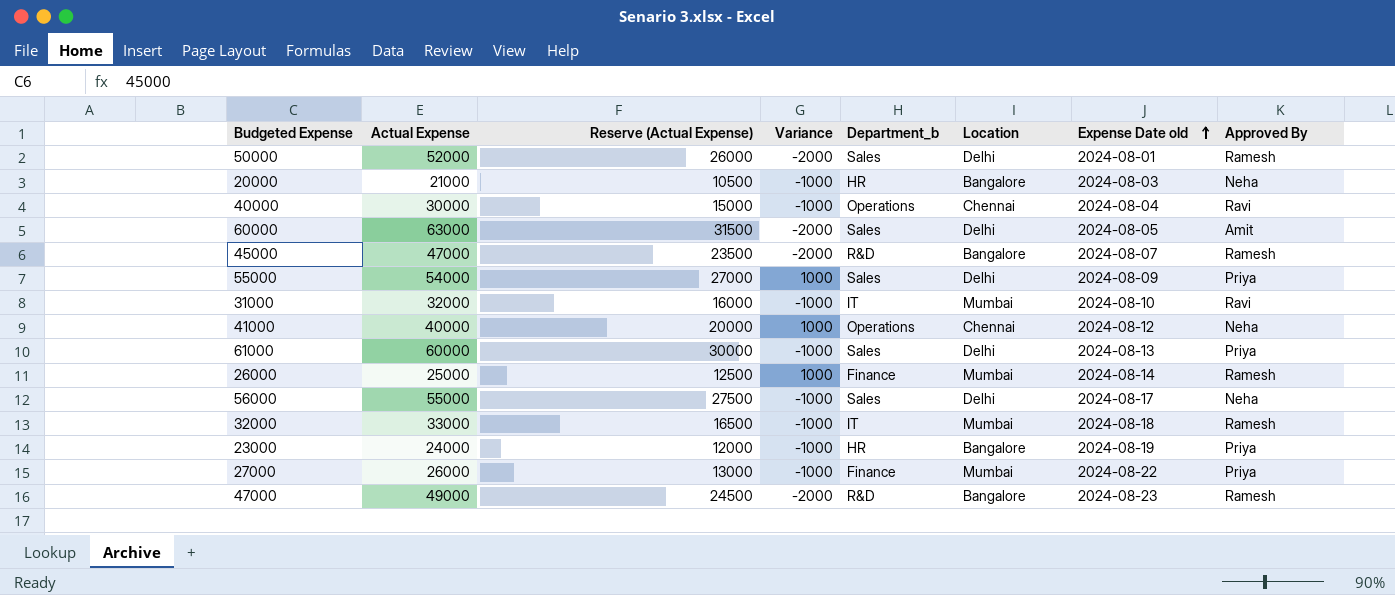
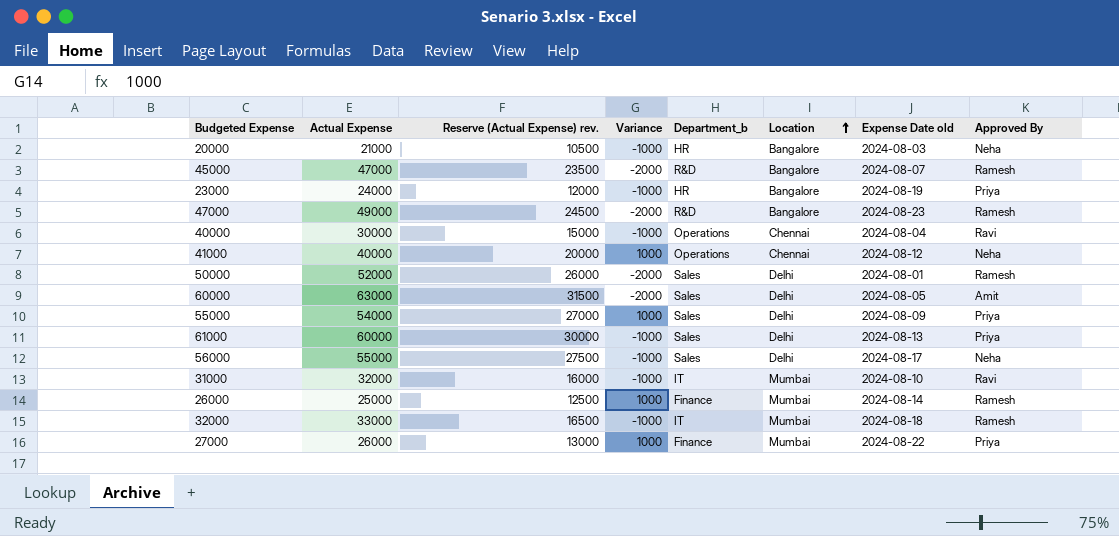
row order: Expense Date old ascending -> Location ascending
column name: Reserve (Actual Expense) -> Reserve (Actual Expense) rev.
27000 | Variance: -1000 -> 1000

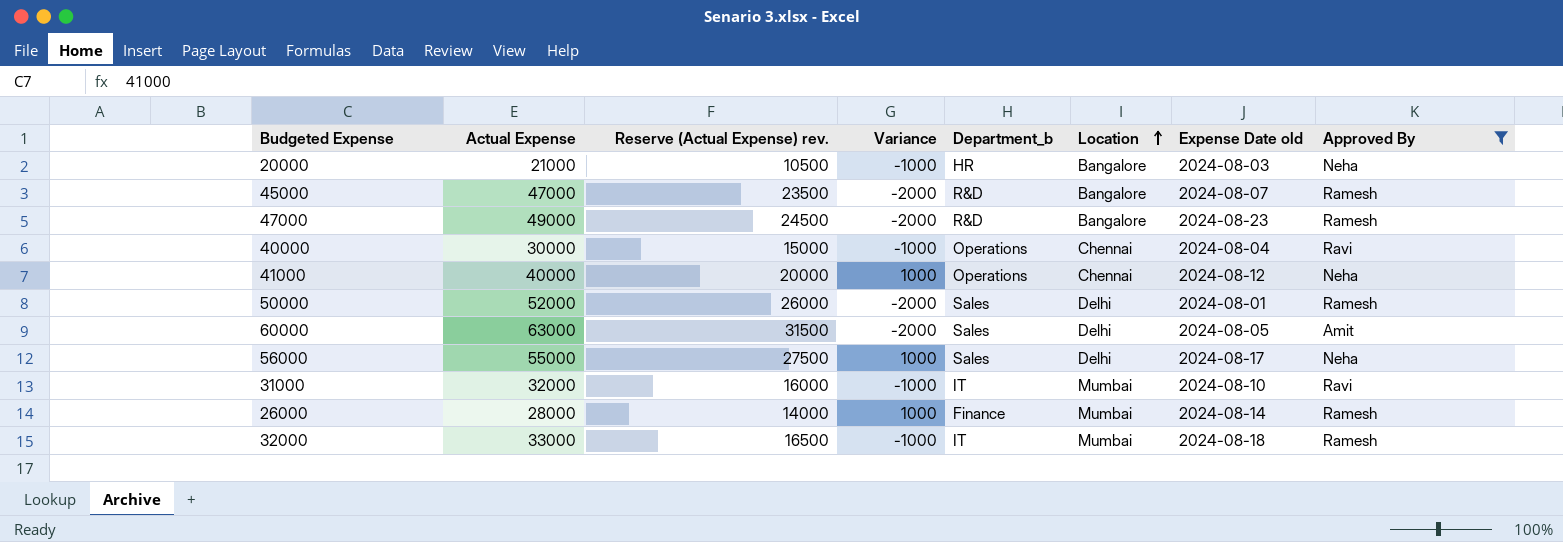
filter: none -> Approved By != Priya
56000 | Variance: -1000 -> 1000
26000 | Actual Expense: 25000 -> 28000
26000 | Reserve (Actual Expense) rev.: 12500 -> 14000

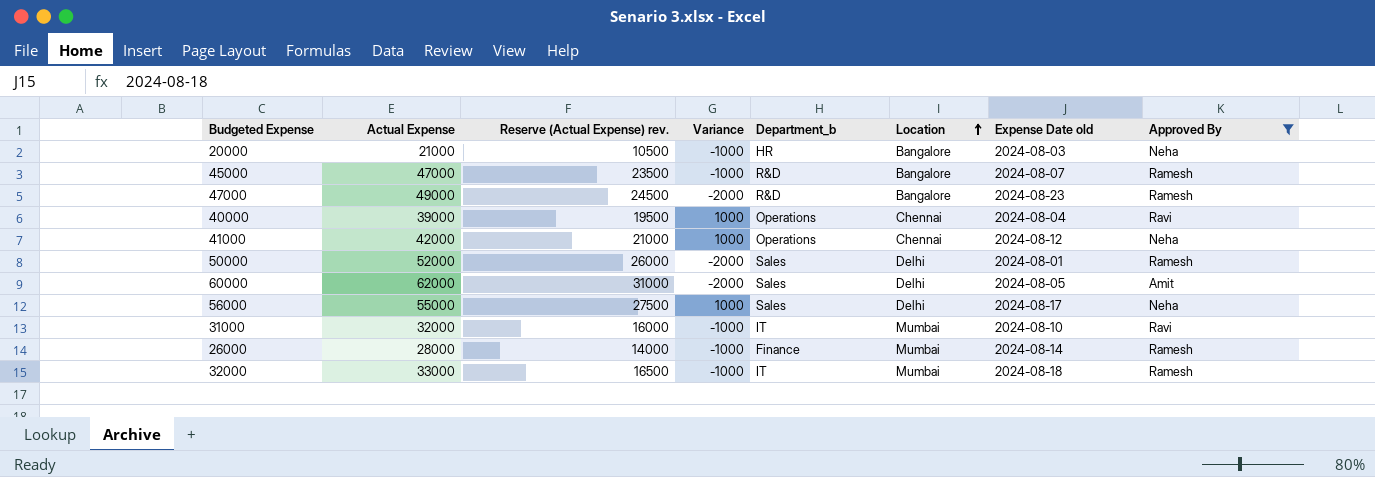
45000 | Variance: -2000 -> -1000
40000 | Actual Expense: 30000 -> 39000
40000 | Reserve (Actual Expense) rev.: 15000 -> 19500
40000 | Variance: -1000 -> 1000
41000 | Actual Expense: 40000 -> 42000
41000 | Reserve (Actual Expense) rev.: 20000 -> 21000
60000 | Actual Expense: 63000 -> 62000
60000 | Reserve (Actual Expense) rev.: 31500 -> 31000
26000 | Variance: 1000 -> -1000

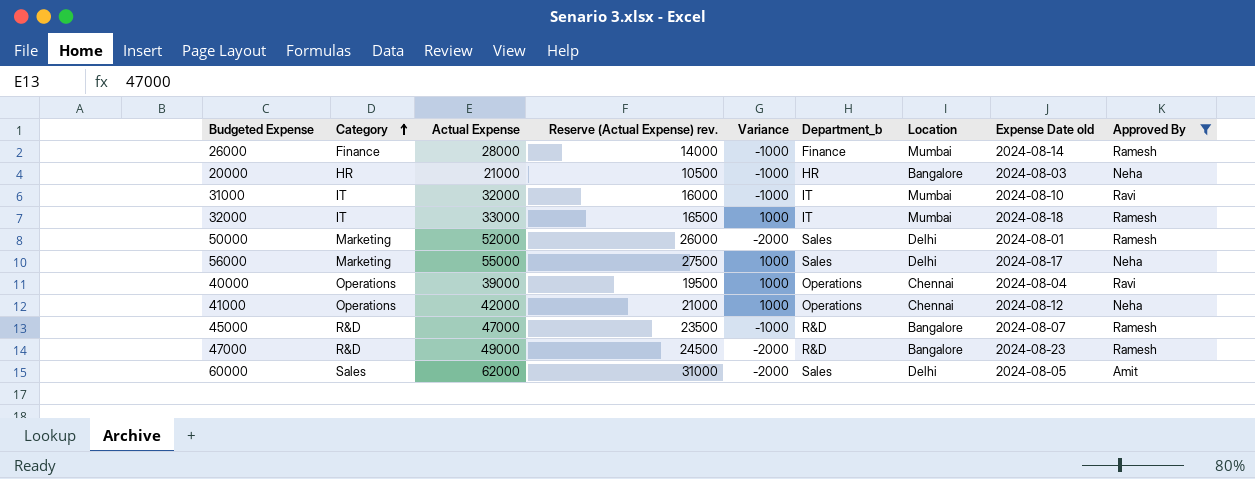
row order: Location ascending -> Category ascending
column Category | position: none -> 2
32000 | Variance: -1000 -> 1000

